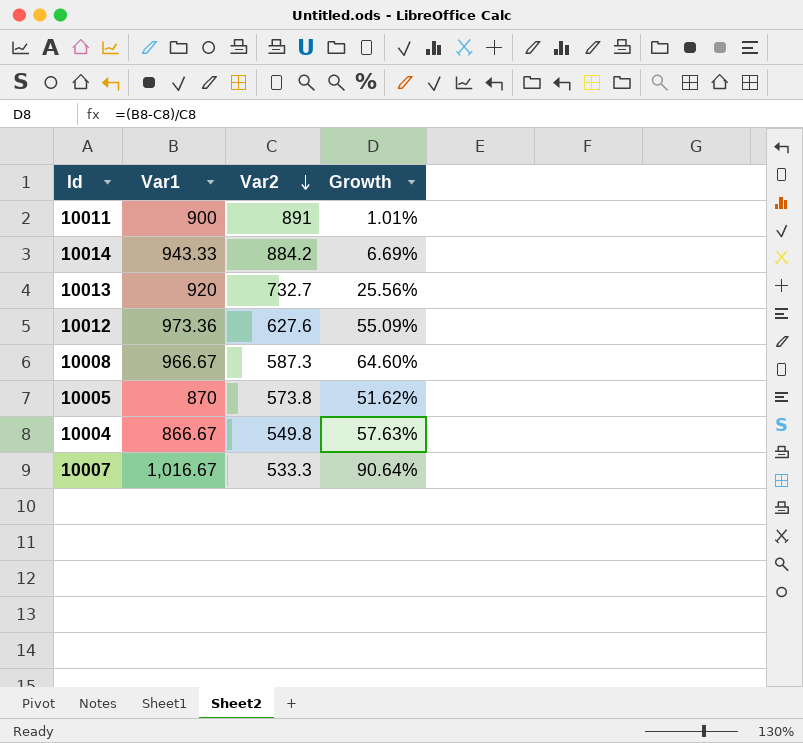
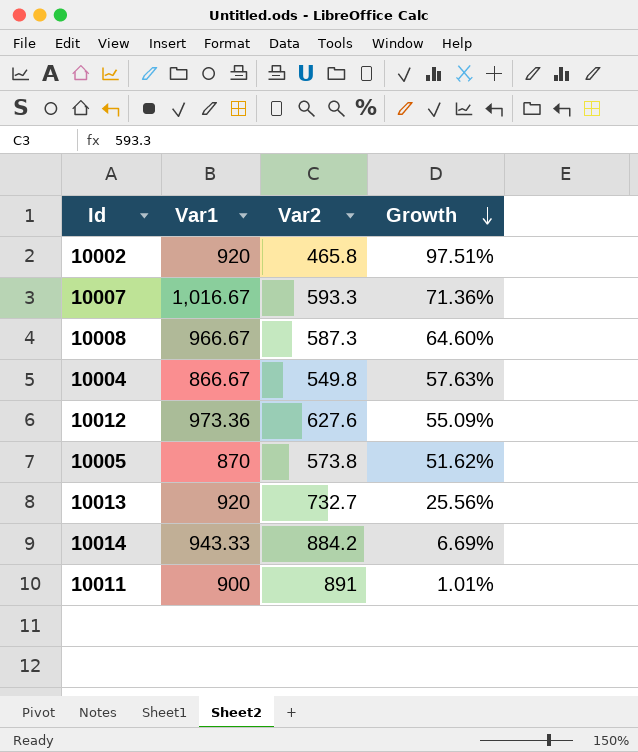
row order: Var2 descending -> Growth descending
row 10002: none -> 920 | 465.8 | 97.51%
10007 | Var2: 533.3 -> 593.3
10007 | Growth: 90.64% -> 71.36%

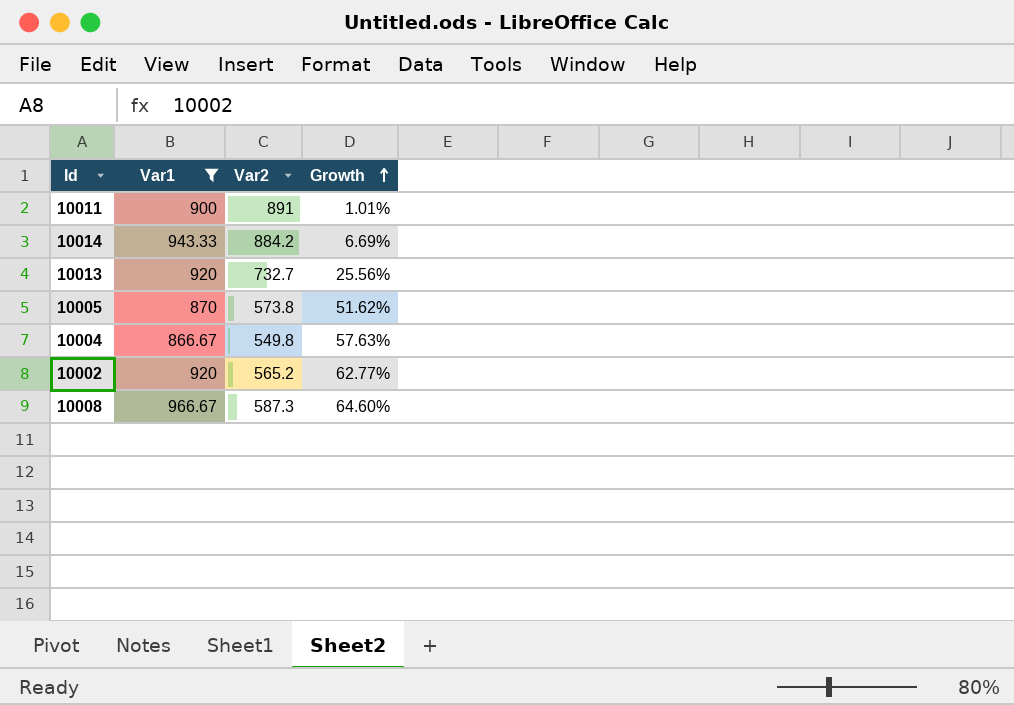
filter: none -> Var1 <= 966.67
row order: Growth descending -> Growth ascending
10002 | Var2: 465.8 -> 565.2
10002 | Growth: 97.51% -> 62.77%

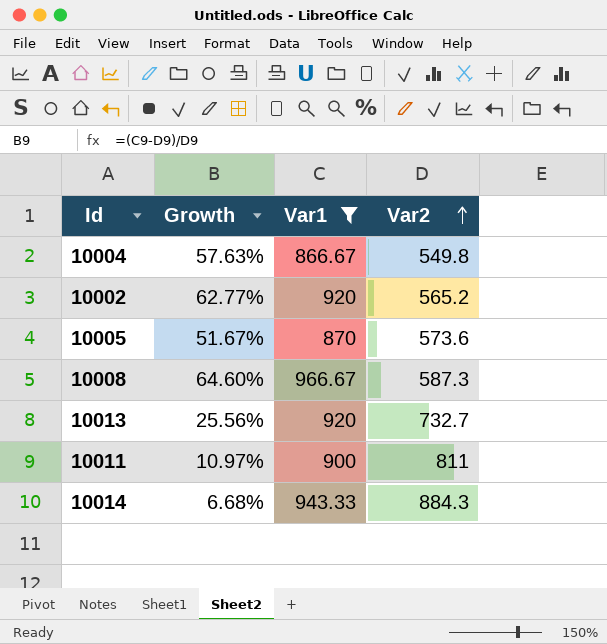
row order: Growth ascending -> Var2 ascending
column Growth | position: 4 -> 2
10005 | Growth: 51.62% -> 51.67%
10005 | Var2: 573.8 -> 573.6
10011 | Growth: 1.01% -> 10.97%
10011 | Var2: 891 -> 811
10014 | Growth: 6.69% -> 6.68%
10014 | Var2: 884.2 -> 884.3

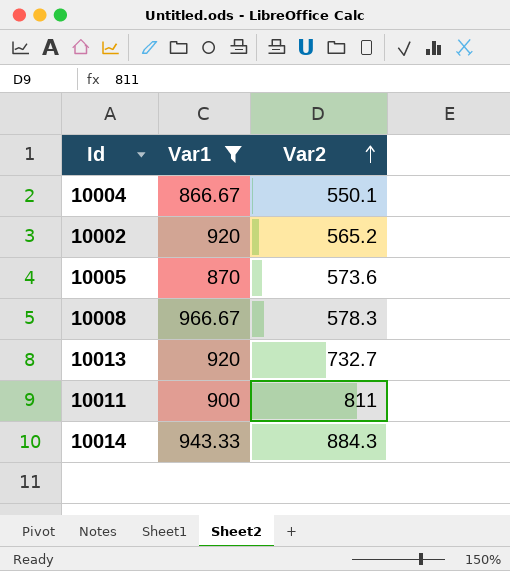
column Growth | formula: ([Var1] - [Var2]) / [Var2] -> none
10004 | Var2: 549.8 -> 550.1
10008 | Var2: 587.3 -> 578.3

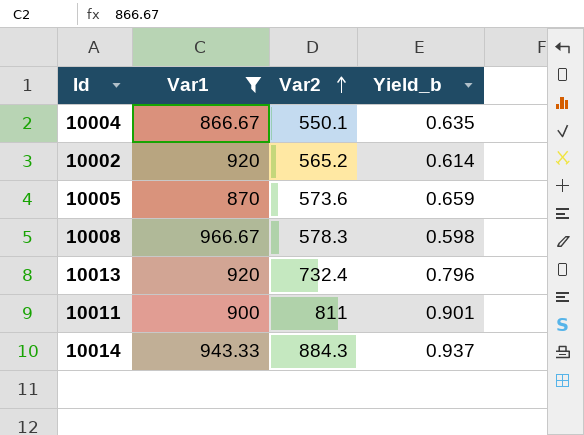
column Yield_b | formula: none -> [Var2] / [Var1]
10013 | Var2: 732.7 -> 732.4

